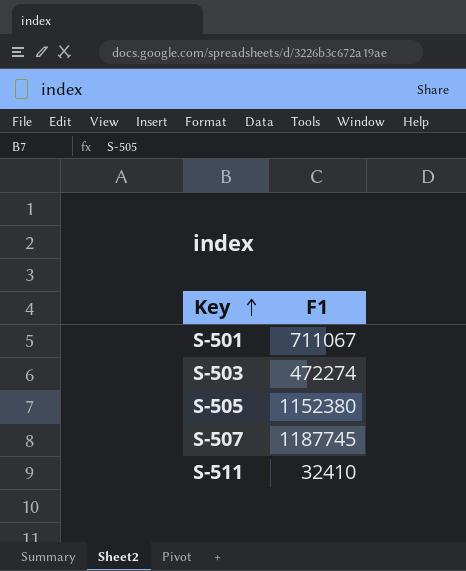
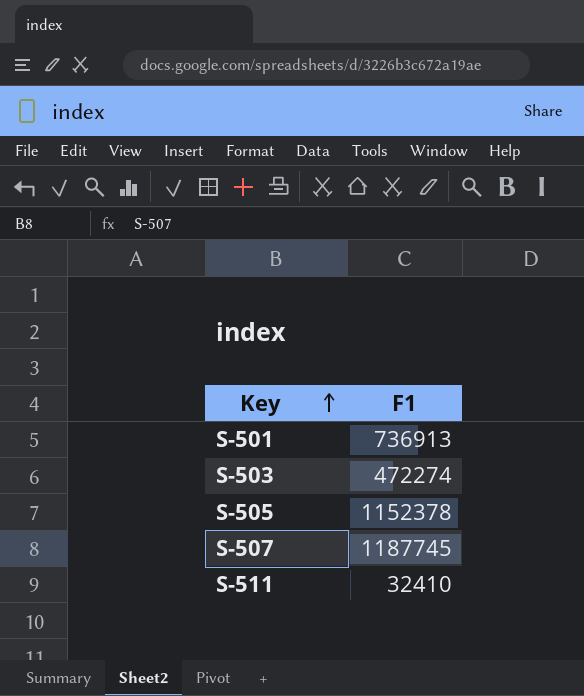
S-501 | F1: 711067 -> 736913
S-505 | F1: 1152380 -> 1152378

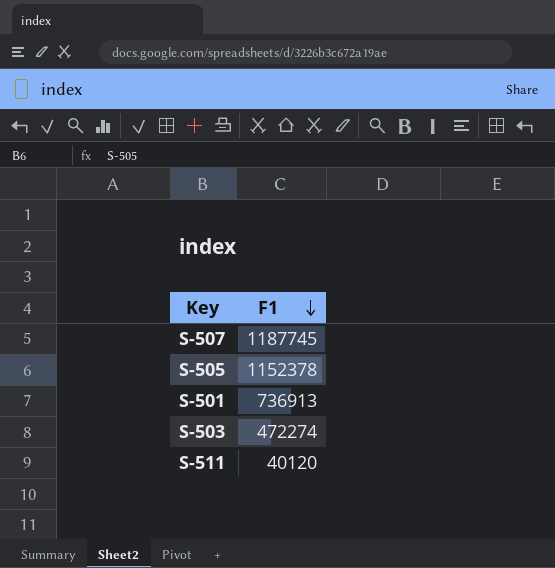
row order: Key ascending -> F1 descending
S-511 | F1: 32410 -> 40120

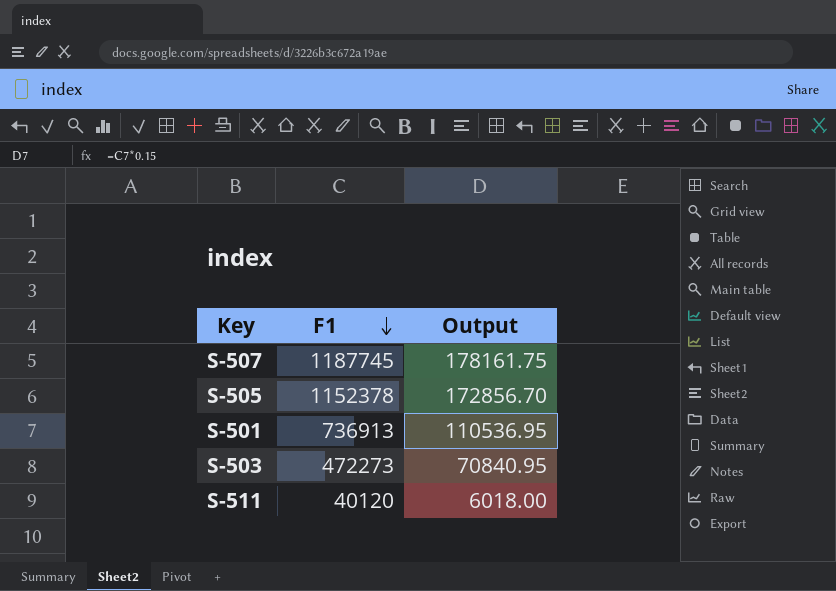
column Output | formula: none -> [F1] * 0.15
S-503 | F1: 472274 -> 472273

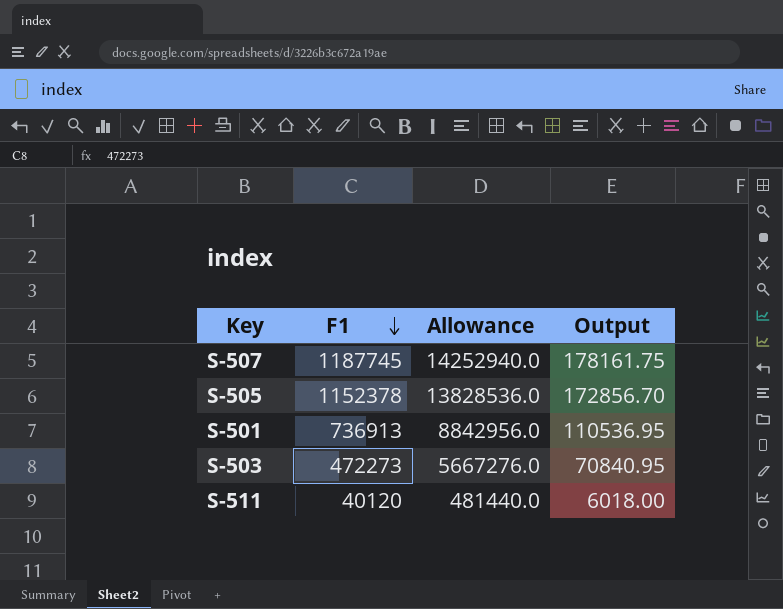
column Allowance | formula: none -> [F1] * 12

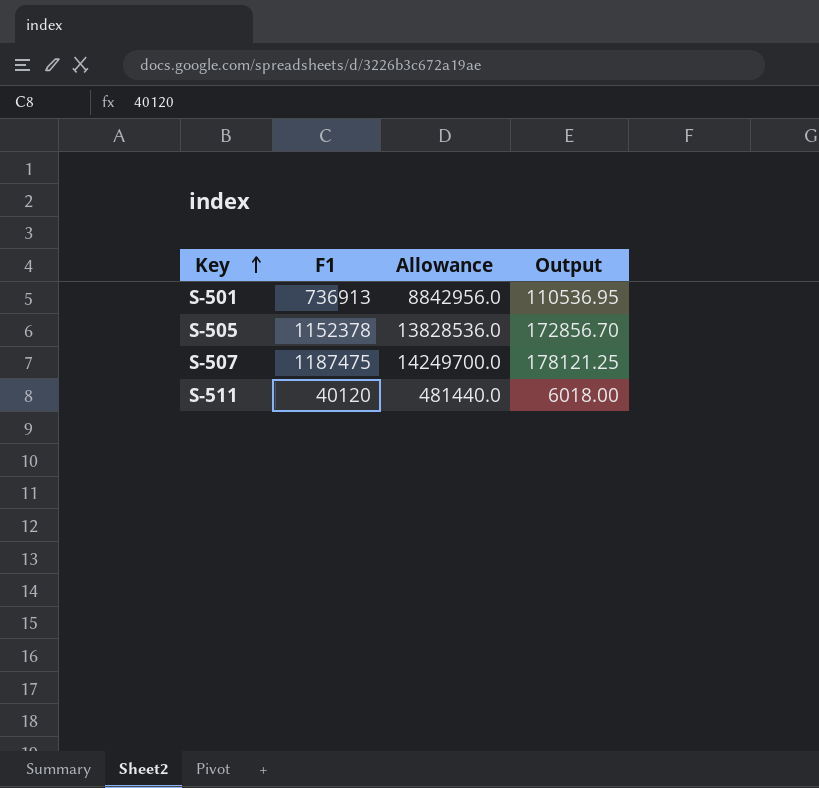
row order: F1 descending -> Key ascending
row S-503: 472273 | 5667276.0 | 70840.95 -> none
S-507 | F1: 1187745 -> 1187475
S-507 | Allowance: 14252940.0 -> 14249700.0
S-507 | Output: 178161.75 -> 178121.25

